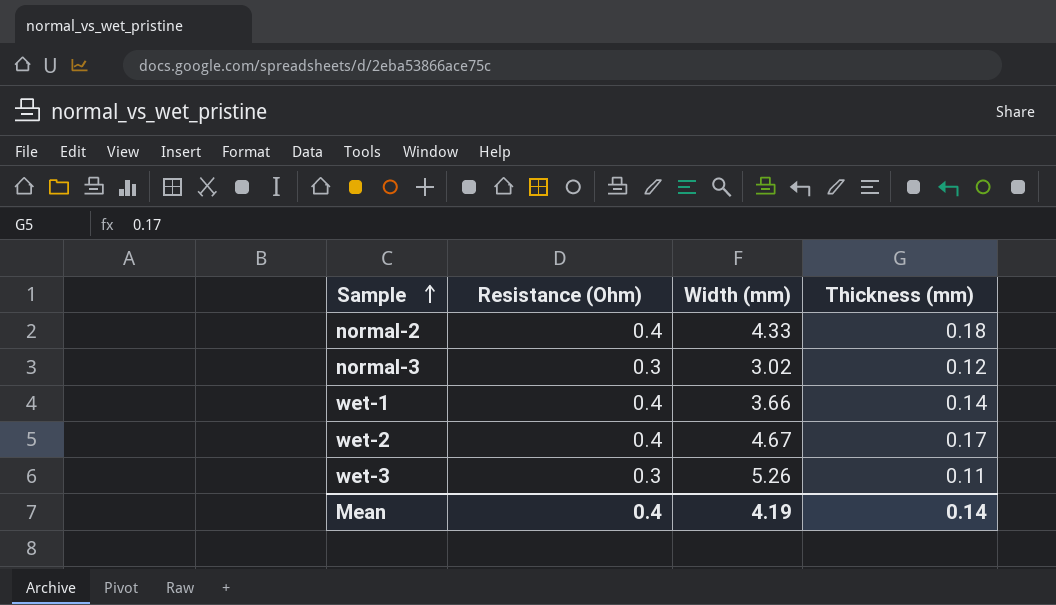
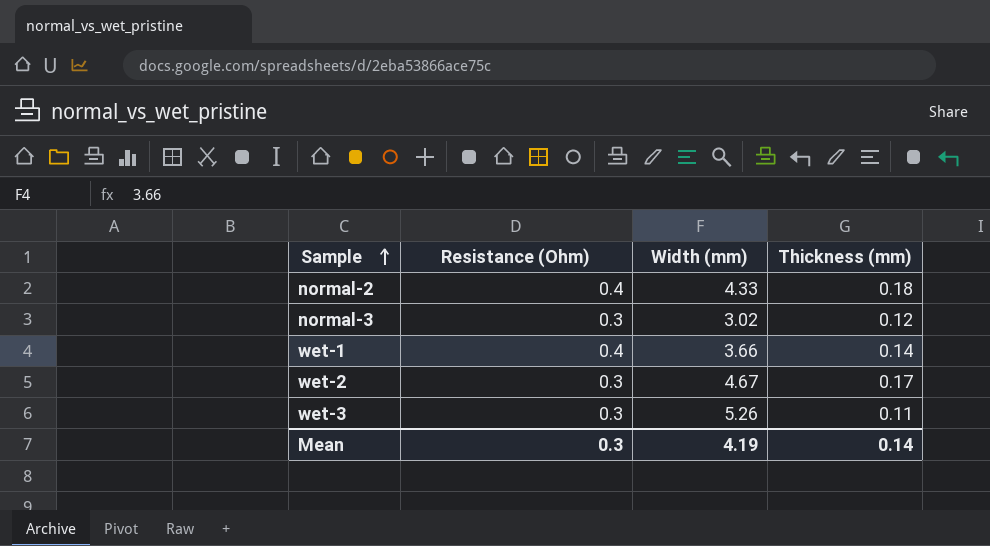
wet-2 | Resistance (Ohm): 0.4 -> 0.3
Mean | Resistance (Ohm): 0.4 -> 0.3

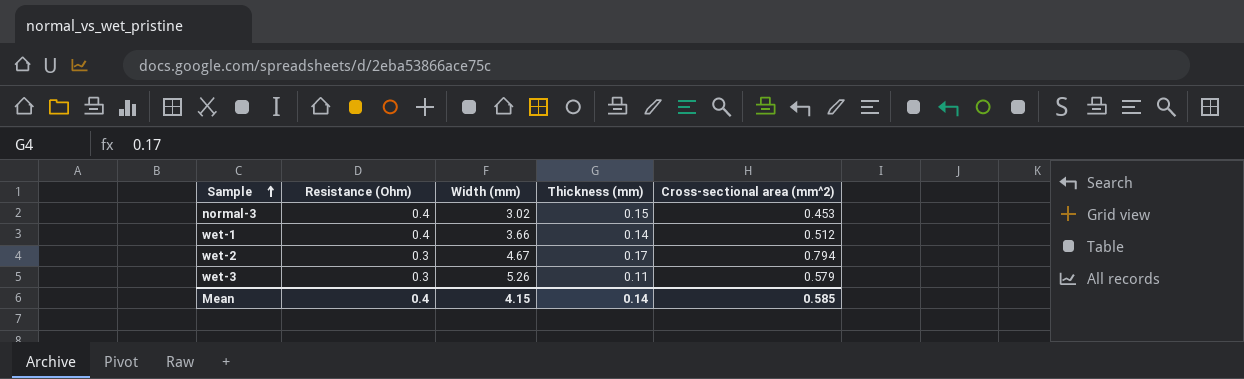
column Cross-sectional area (mm^2) | formula: none -> [Width (mm)] * [Thickness (mm)]
row normal-2: 0.4 | 4.33 | 0.18 -> none
normal-3 | Resistance (Ohm): 0.3 -> 0.4
normal-3 | Thickness (mm): 0.12 -> 0.15
Mean | Resistance (Ohm): 0.3 -> 0.4
Mean | Width (mm): 4.19 -> 4.15

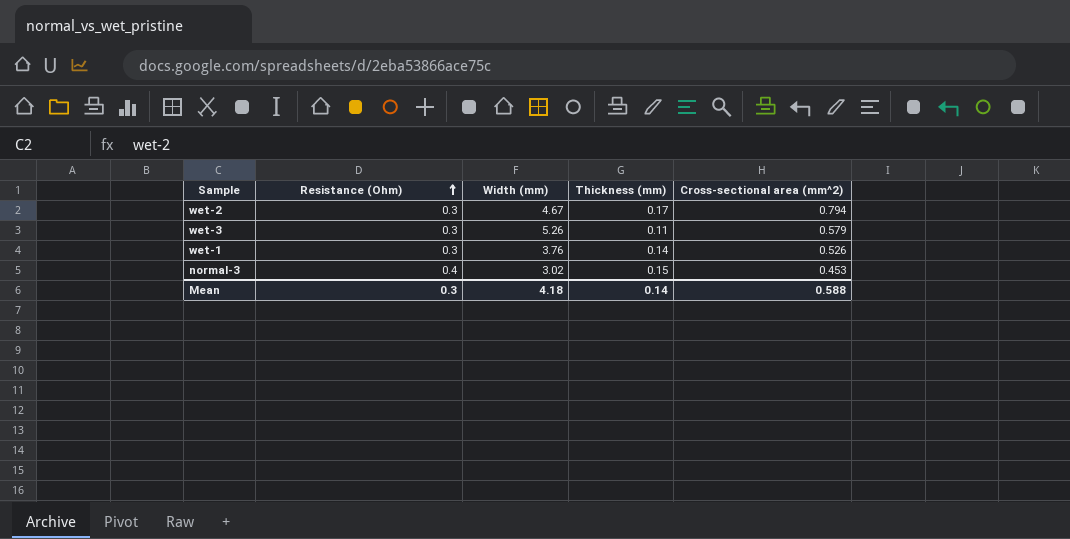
row order: Sample ascending -> Resistance (Ohm) ascending
wet-1 | Resistance (Ohm): 0.4 -> 0.3
wet-1 | Width (mm): 3.66 -> 3.76
wet-1 | Cross-sectional area (mm^2): 0.512 -> 0.526
Mean | Resistance (Ohm): 0.4 -> 0.3
Mean | Width (mm): 4.15 -> 4.18
Mean | Cross-sectional area (mm^2): 0.585 -> 0.588

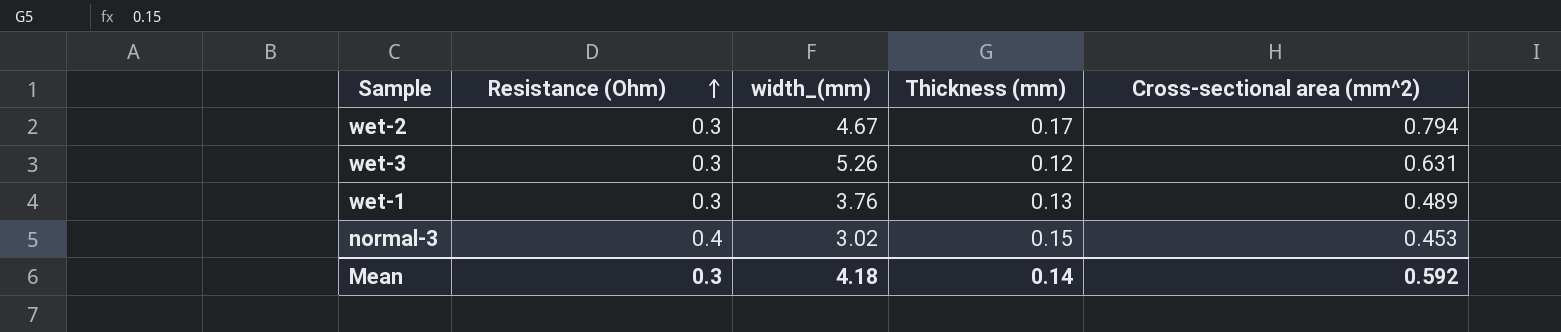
column name: Width (mm) -> width_(mm)
wet-3 | Thickness (mm): 0.11 -> 0.12
wet-3 | Cross-sectional area (mm^2): 0.579 -> 0.631
wet-1 | Thickness (mm): 0.14 -> 0.13
wet-1 | Cross-sectional area (mm^2): 0.526 -> 0.489
Mean | Cross-sectional area (mm^2): 0.588 -> 0.592

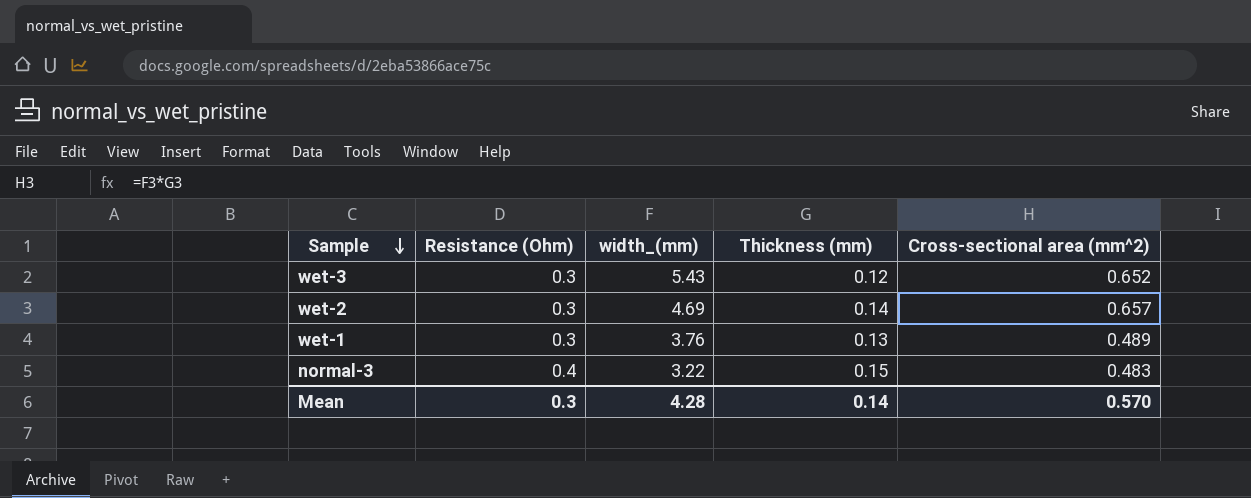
row order: Resistance (Ohm) ascending -> Sample descending
wet-3 | width_(mm): 5.26 -> 5.43
wet-3 | Cross-sectional area (mm^2): 0.631 -> 0.652
wet-2 | width_(mm): 4.67 -> 4.69
wet-2 | Thickness (mm): 0.17 -> 0.14
wet-2 | Cross-sectional area (mm^2): 0.794 -> 0.657
normal-3 | width_(mm): 3.02 -> 3.22
normal-3 | Cross-sectional area (mm^2): 0.453 -> 0.483
Mean | width_(mm): 4.18 -> 4.28
Mean | Cross-sectional area (mm^2): 0.592 -> 0.570

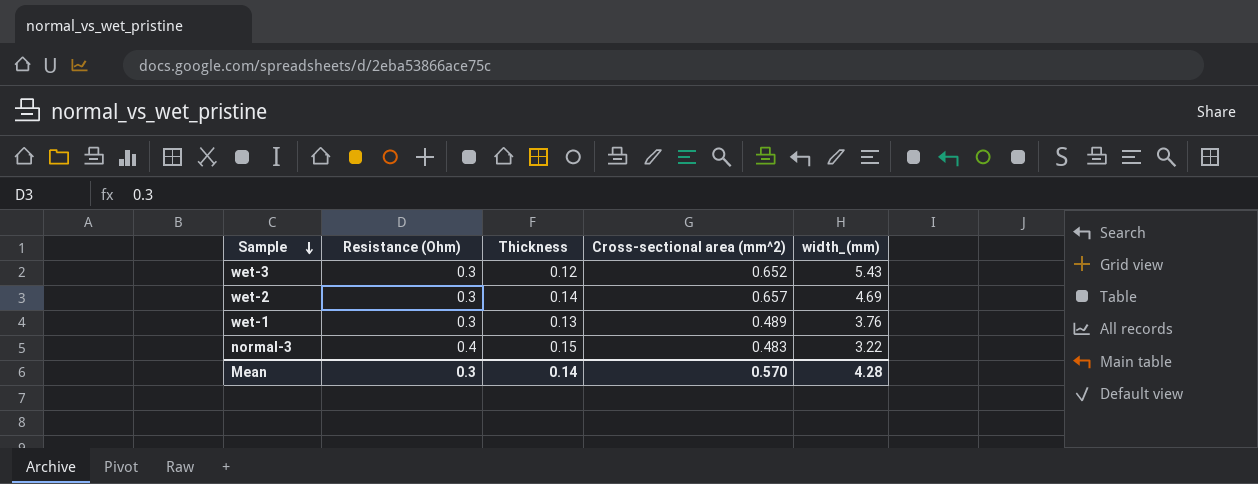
column name: Thickness (mm) -> Thickness
column width_(mm) | position: 3 -> 5

